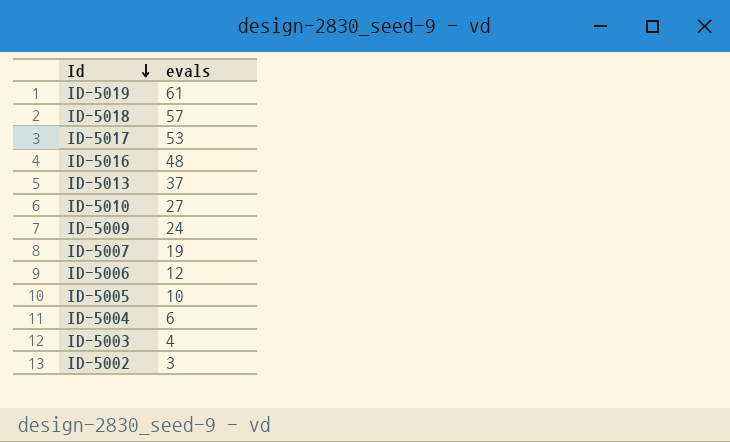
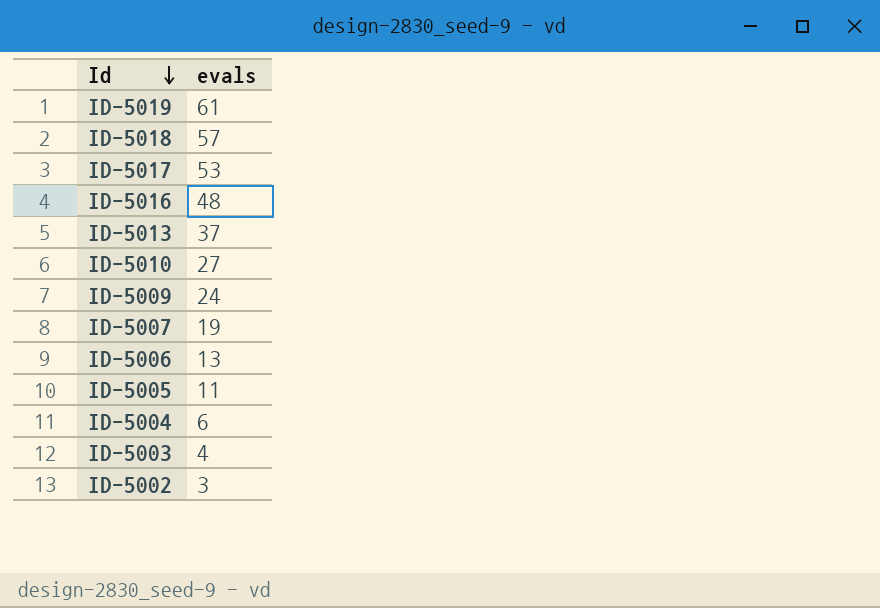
ID-5006 | evals: 12 -> 13
ID-5005 | evals: 10 -> 11

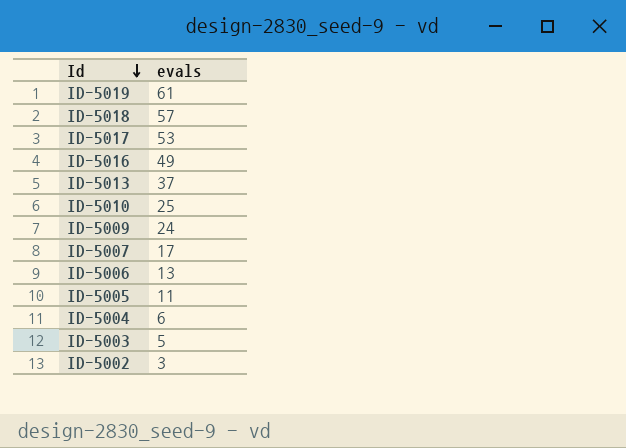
ID-5016 | evals: 48 -> 49
ID-5010 | evals: 27 -> 25
ID-5007 | evals: 19 -> 17
ID-5003 | evals: 4 -> 5

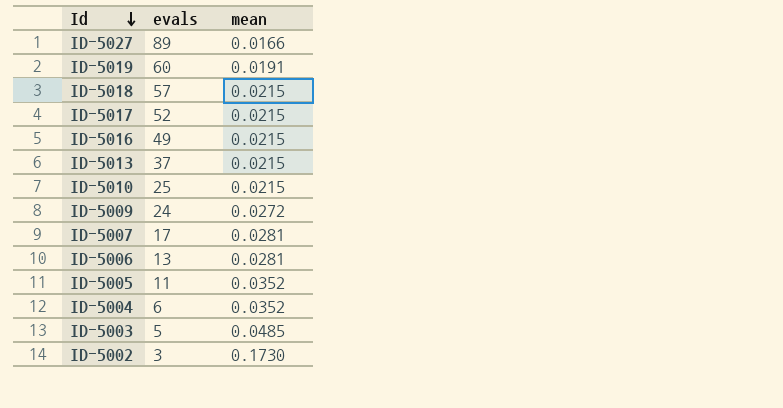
column mean | position: none -> 3
row ID-5027: none -> 89 | 0.0166
ID-5019 | evals: 61 -> 60
ID-5017 | evals: 53 -> 52

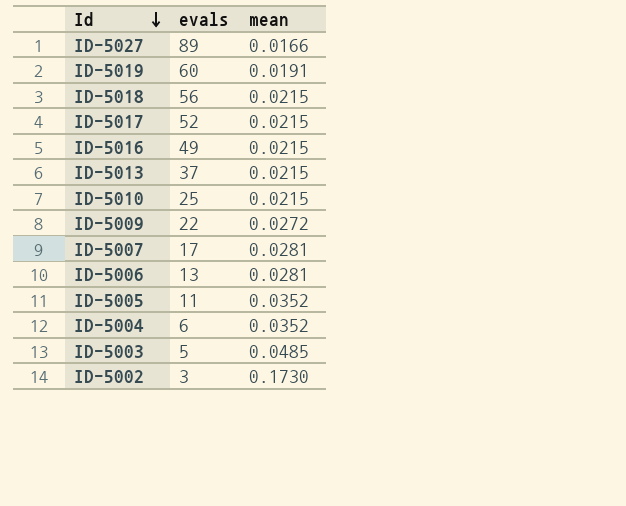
ID-5018 | evals: 57 -> 56
ID-5009 | evals: 24 -> 22

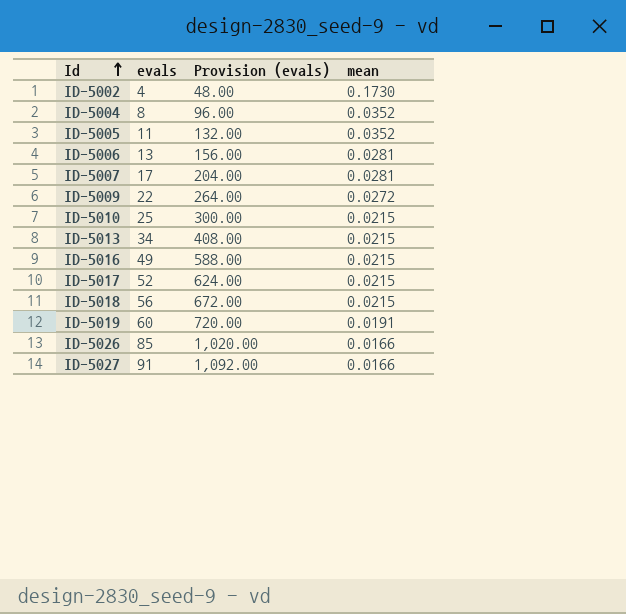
row order: Id descending -> Id ascending
column Provision (evals) | formula: none -> [evals] * 12
row ID-5003: 5 | 0.0485 -> none
ID-5002 | evals: 3 -> 4
ID-5004 | evals: 6 -> 8
ID-5013 | evals: 37 -> 34
row ID-5026: none -> 85 | 1,020.00 | 0.0166
ID-5027 | evals: 89 -> 91

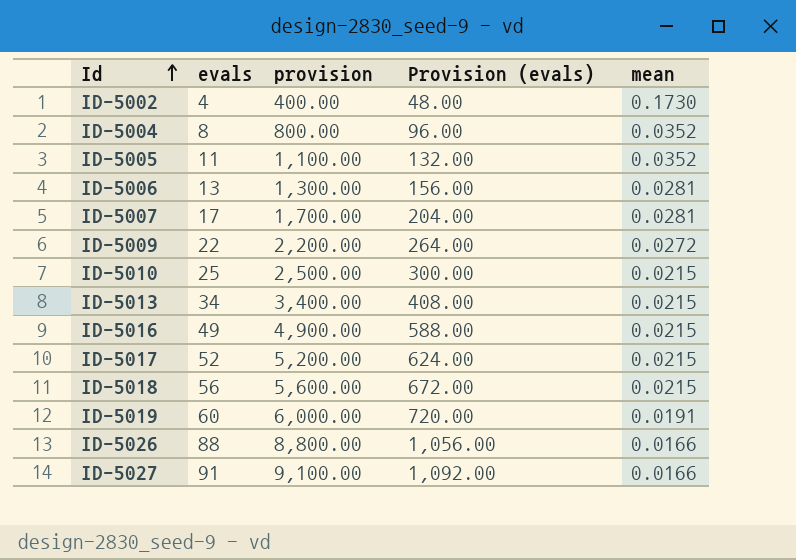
column provision | formula: none -> [evals] * 100
ID-5026 | evals: 85 -> 88
ID-5026 | Provision (evals): 1,020.00 -> 1,056.00

